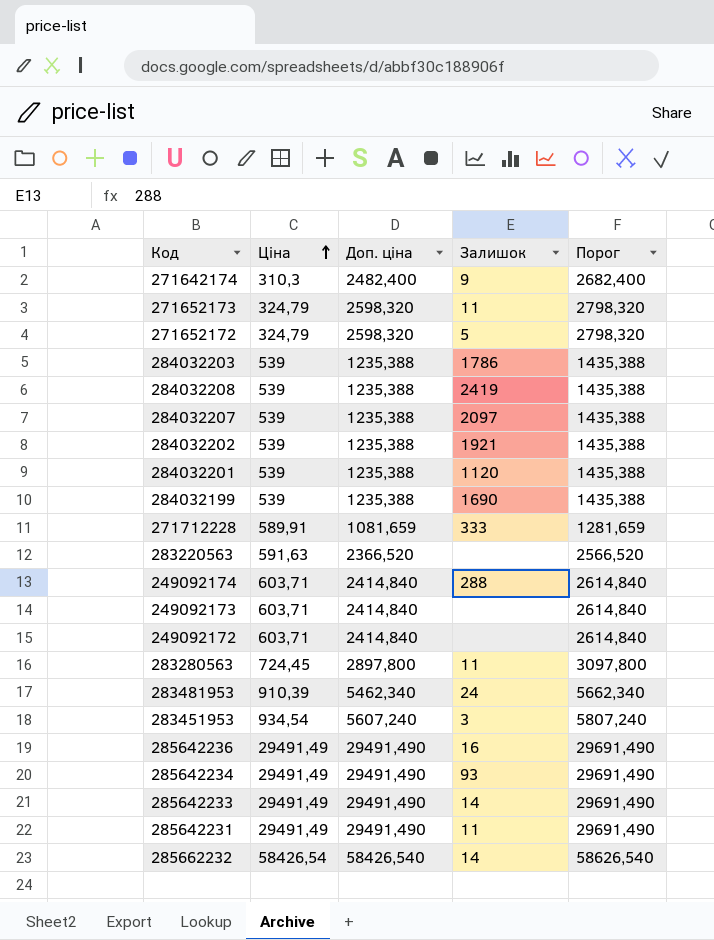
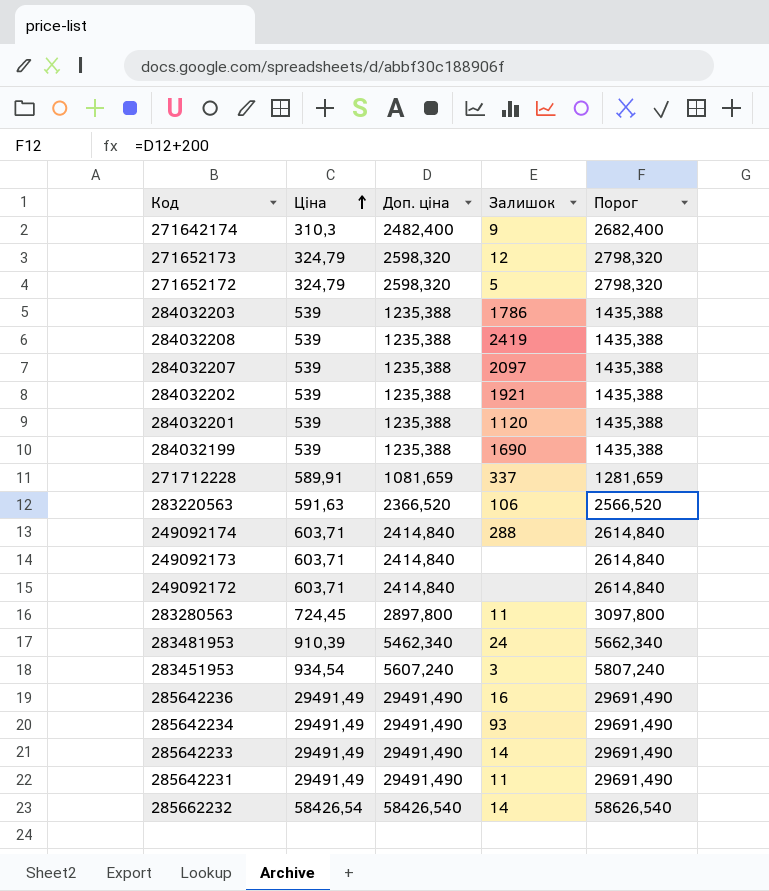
271652173 | Залишок: 11 -> 12
271712228 | Залишок: 333 -> 337
283220563 | Залишок: none -> 106

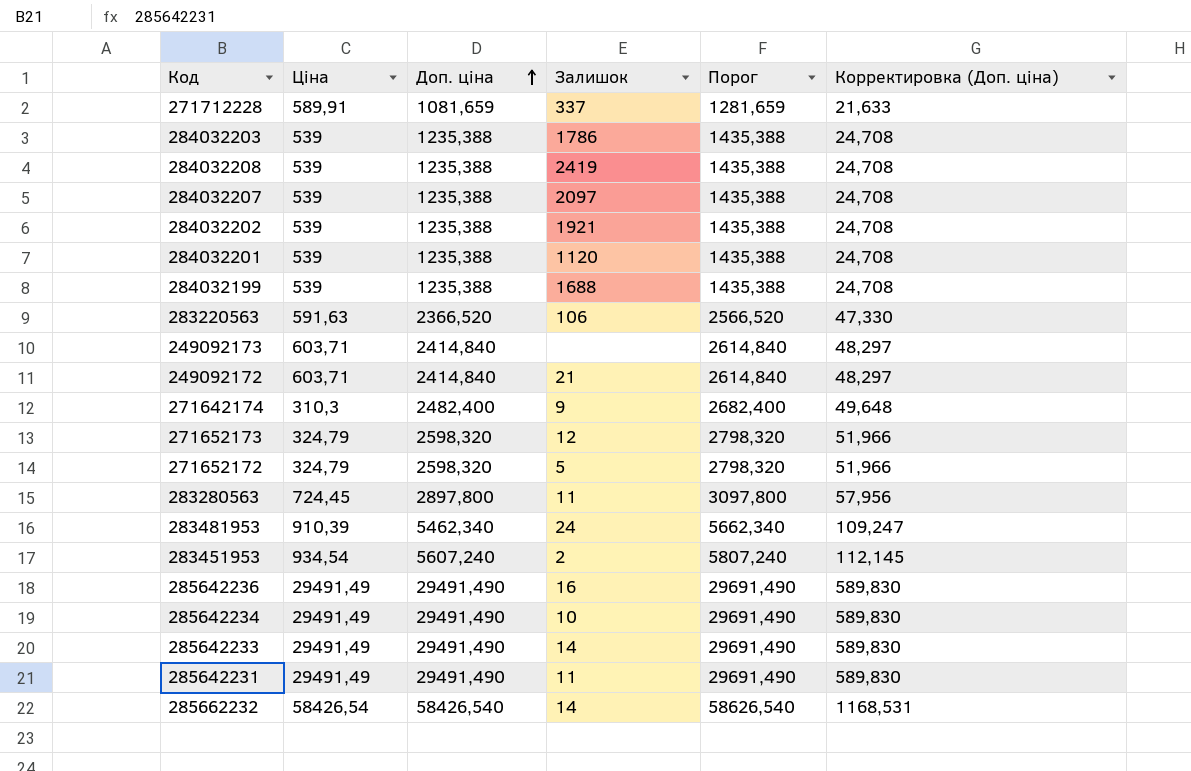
row order: Ціна ascending -> Доп. ціна ascending
column Корректировка (Доп. ціна) | formula: none -> [Доп. ціна] * 0,02
row 249092174: 603,71 | 2414,840 | 288 | 2614,840 -> none
284032199 | Залишок: 1690 -> 1688
249092172 | Залишок: none -> 21
283451953 | Залишок: 3 -> 2
285642234 | Залишок: 93 -> 10

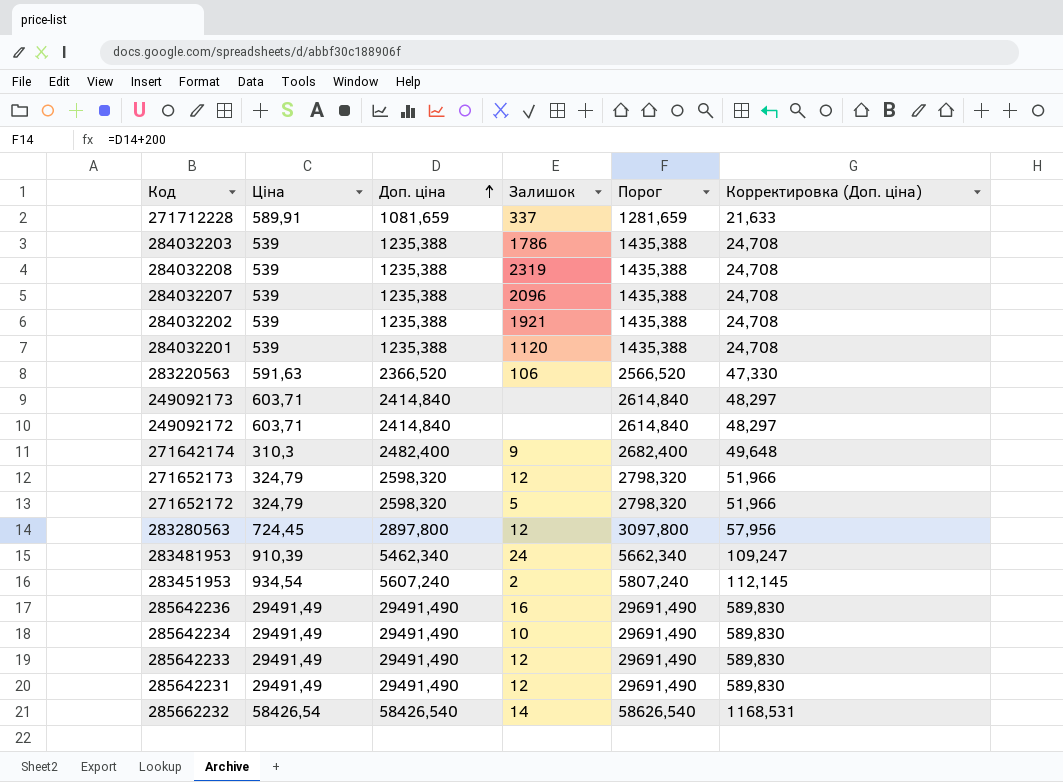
row 284032199: 539 | 1235,388 | 1688 | 1435,388 | 24,708 -> none
284032208 | Залишок: 2419 -> 2319
284032207 | Залишок: 2097 -> 2096
249092172 | Залишок: 21 -> none
283280563 | Залишок: 11 -> 12
285642233 | Залишок: 14 -> 12
285642231 | Залишок: 11 -> 12

